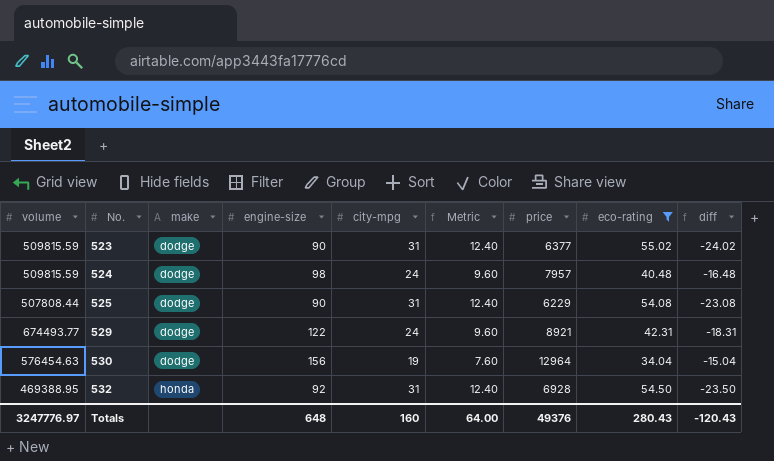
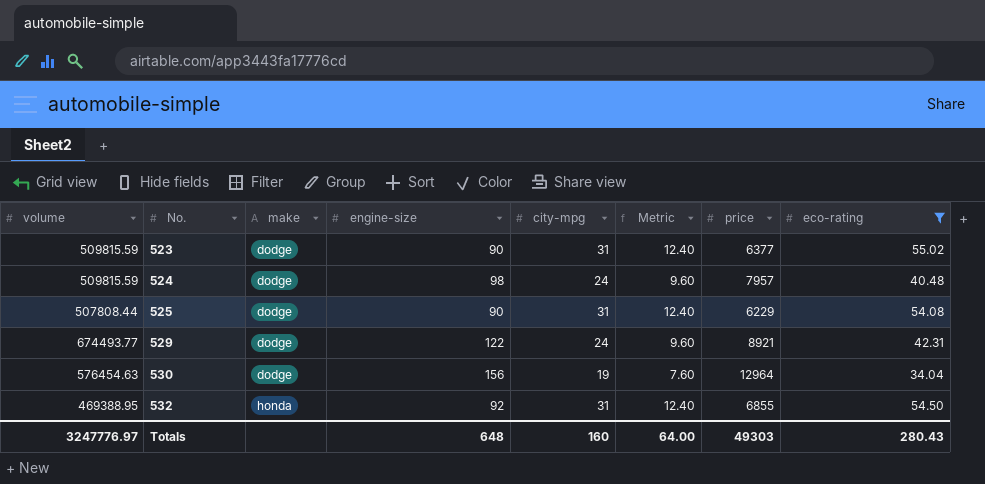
column diff | formula: [city-mpg] - [eco-rating] -> none
532 | price: 6928 -> 6855
Totals | price: 49376 -> 49303

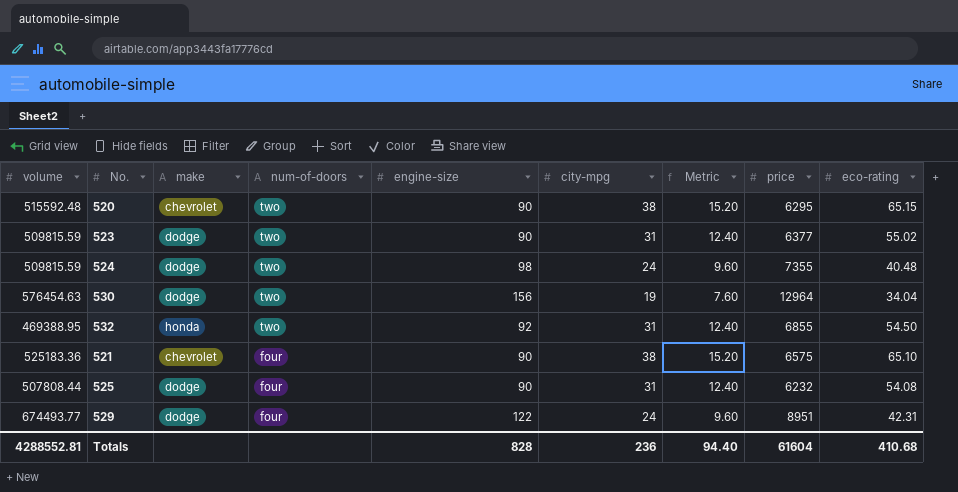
filter: eco-rating <= 55.02 -> none
row order: No. ascending -> num-of-doors descending
column num-of-doors | position: none -> 4
524 | price: 7957 -> 7355
525 | price: 6229 -> 6232
529 | price: 8921 -> 8951
Totals | volume: 3247776.97 -> 4288552.81
Totals | engine-size: 648 -> 828
Totals | city-mpg: 160 -> 236
Totals | Metric: 64.00 -> 94.40
Totals | price: 49303 -> 61604
Totals | eco-rating: 280.43 -> 410.68

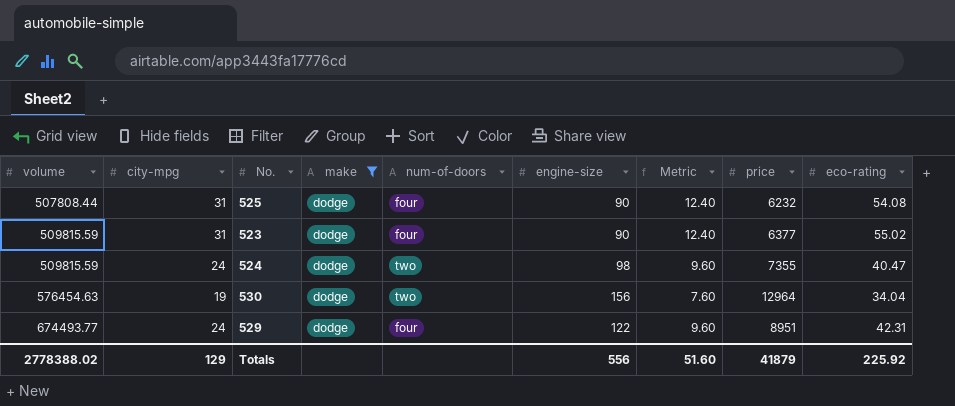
filter: none -> make = dodge
row order: num-of-doors descending -> volume ascending
column city-mpg | position: 6 -> 2
523 | num-of-doors: two -> four
524 | eco-rating: 40.48 -> 40.47
Totals | volume: 4288552.81 -> 2778388.02
Totals | city-mpg: 236 -> 129
Totals | engine-size: 828 -> 556
Totals | Metric: 94.40 -> 51.60
Totals | price: 61604 -> 41879
Totals | eco-rating: 410.68 -> 225.92

